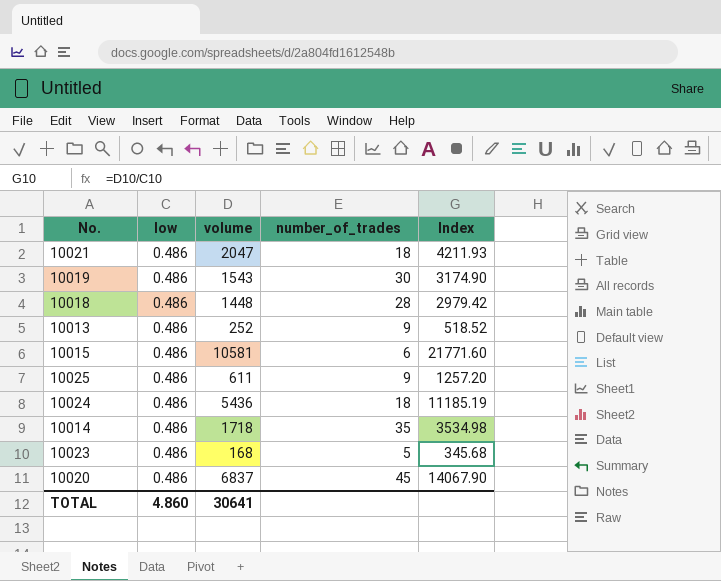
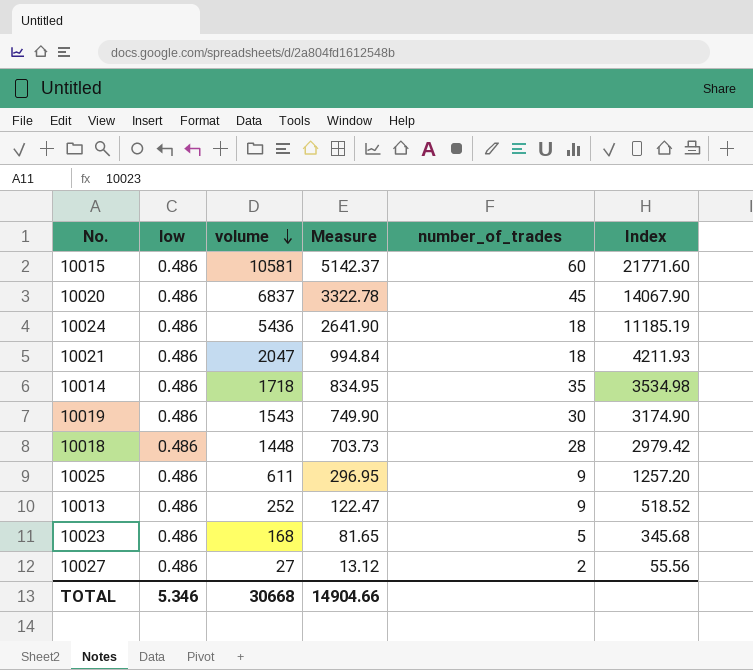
row order: none -> volume descending
column Measure | formula: none -> [low] * [volume]
10015 | number_of_trades: 6 -> 60
row 10027: none -> 0.486 | 27 | 13.12 | 2 | 55.56
TOTAL | low: 4.860 -> 5.346
TOTAL | volume: 30641 -> 30668

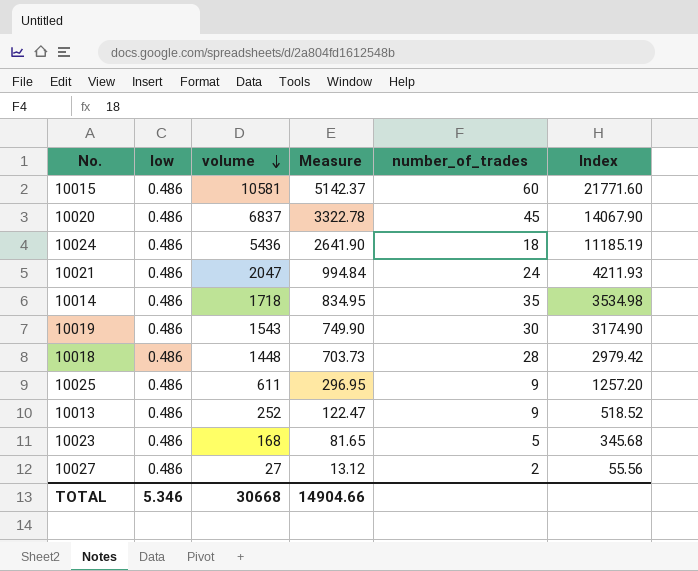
10021 | number_of_trades: 18 -> 24

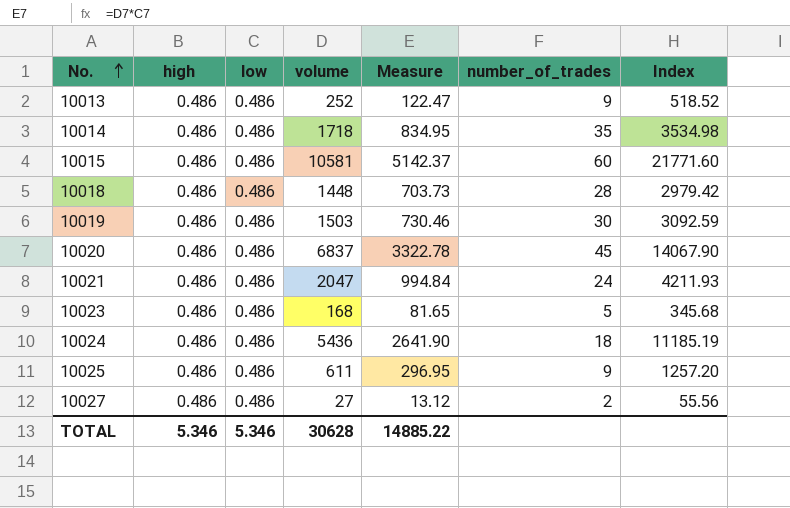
row order: volume descending -> No. ascending
column high | position: none -> 2
10019 | volume: 1543 -> 1503
10019 | Measure: 749.90 -> 730.46
10019 | Index: 3174.90 -> 3092.59
TOTAL | volume: 30668 -> 30628
TOTAL | Measure: 14904.66 -> 14885.22

